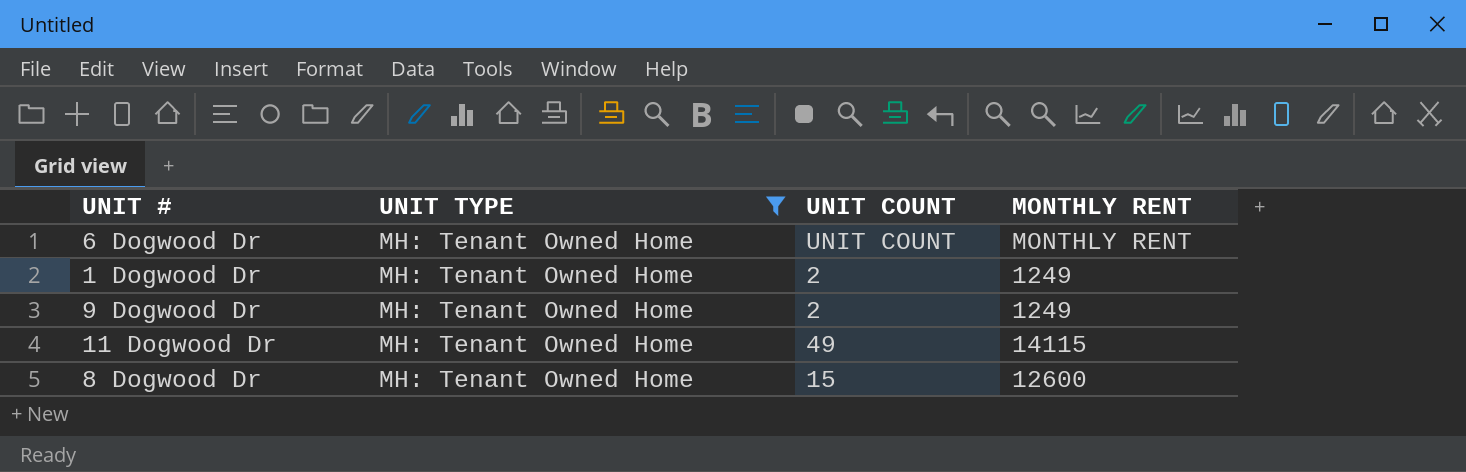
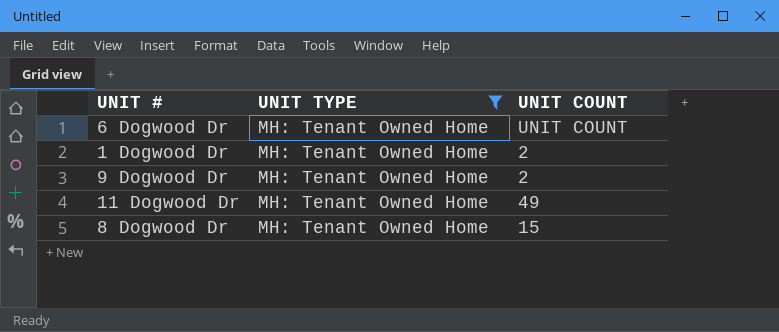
column MONTHLY RENT | position: 4 -> none

